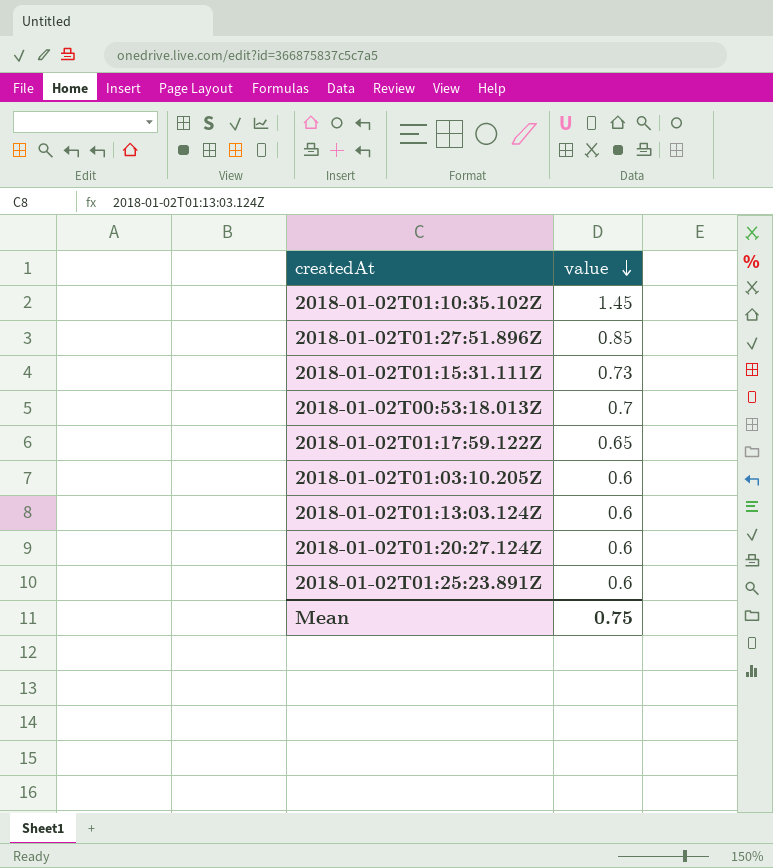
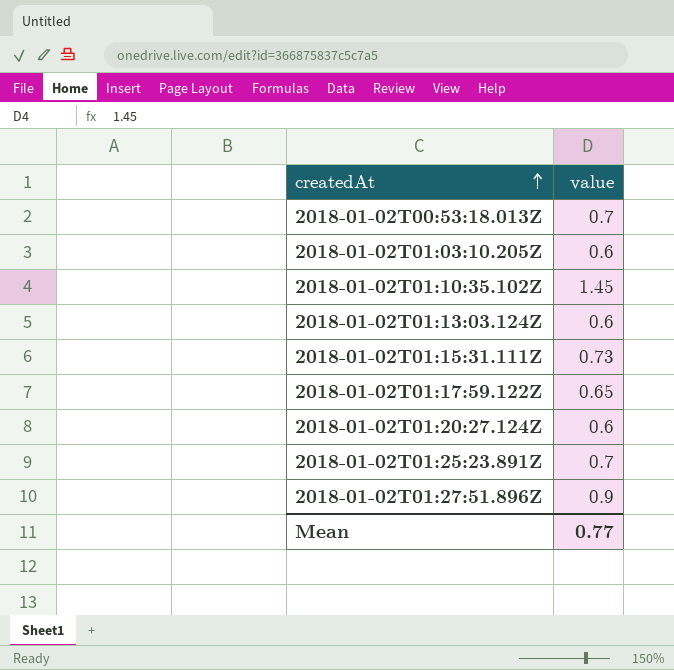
row order: value descending -> createdAt ascending
2018-01-02T01:25:23.891Z | value: 0.6 -> 0.7
2018-01-02T01:27:51.896Z | value: 0.85 -> 0.9
Mean | value: 0.75 -> 0.77

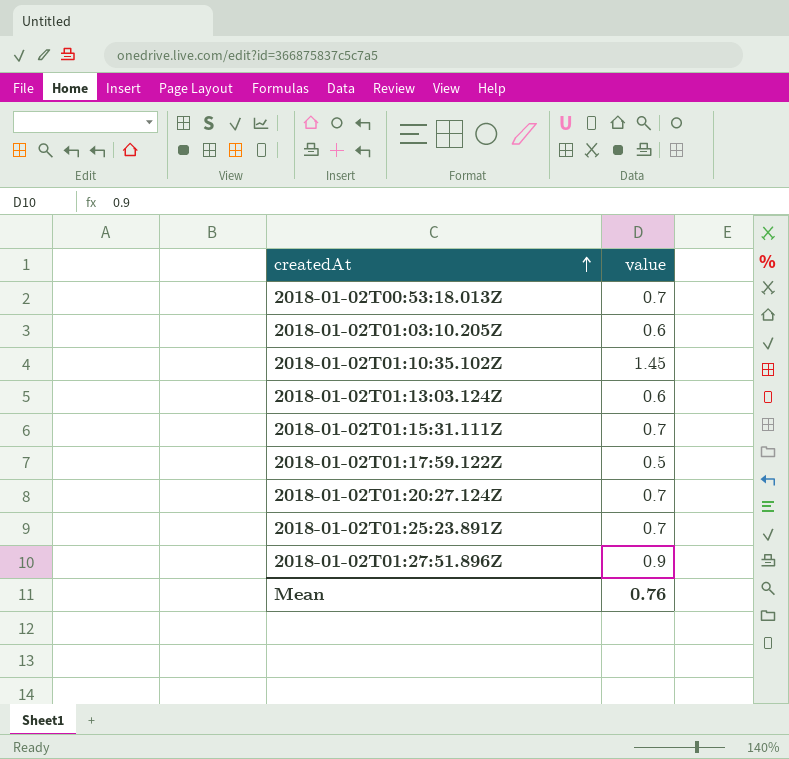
2018-01-02T01:15:31.111Z | value: 0.73 -> 0.7
2018-01-02T01:17:59.122Z | value: 0.65 -> 0.5
2018-01-02T01:20:27.124Z | value: 0.6 -> 0.7
Mean | value: 0.77 -> 0.76

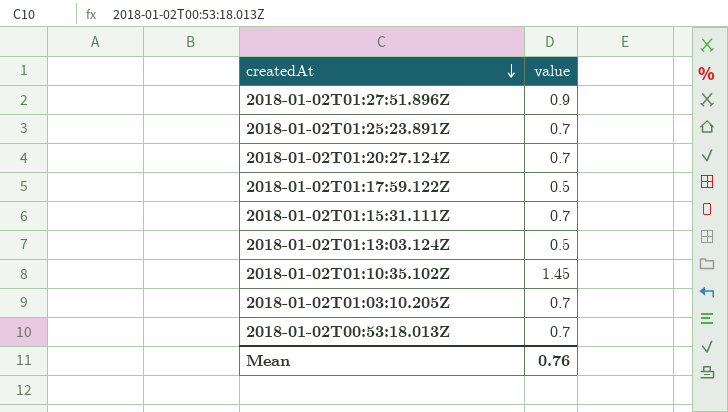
row order: createdAt ascending -> createdAt descending
2018-01-02T01:13:03.124Z | value: 0.6 -> 0.5
2018-01-02T01:03:10.205Z | value: 0.6 -> 0.7

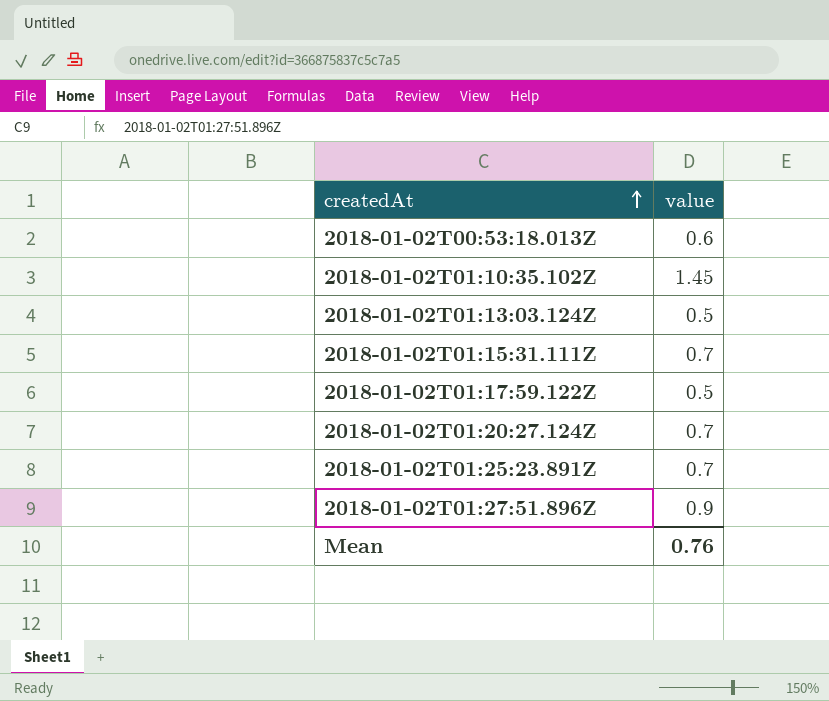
row order: createdAt descending -> createdAt ascending
row 2018-01-02T01:03:10.205Z: 0.7 -> none
2018-01-02T00:53:18.013Z | value: 0.7 -> 0.6

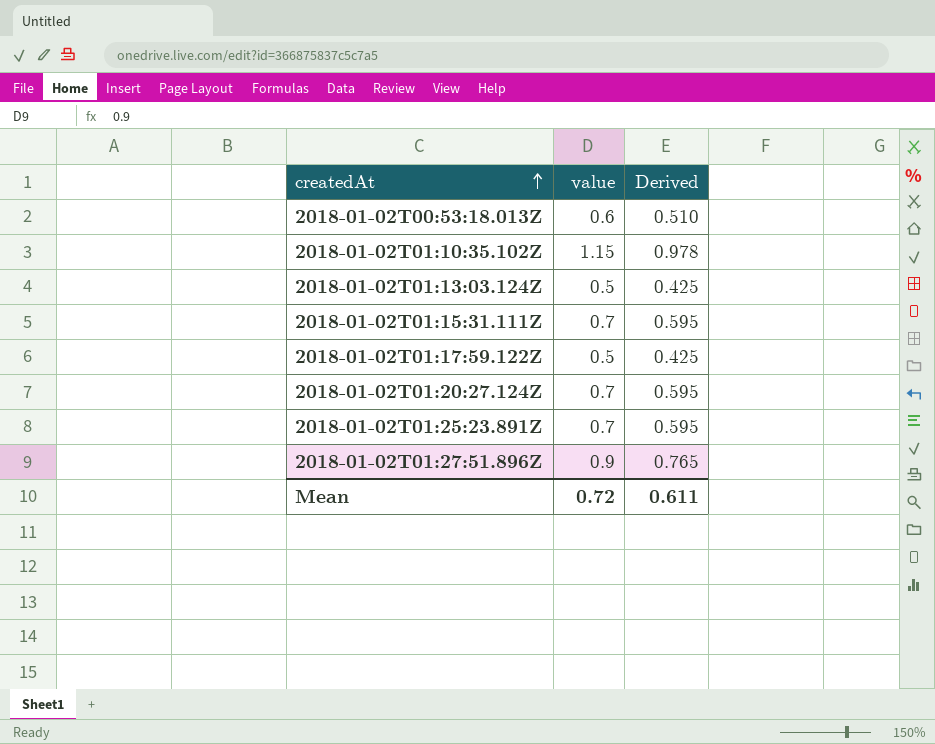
column Derived | formula: none -> [value] * 0.85
2018-01-02T01:10:35.102Z | value: 1.45 -> 1.15
Mean | value: 0.76 -> 0.72

